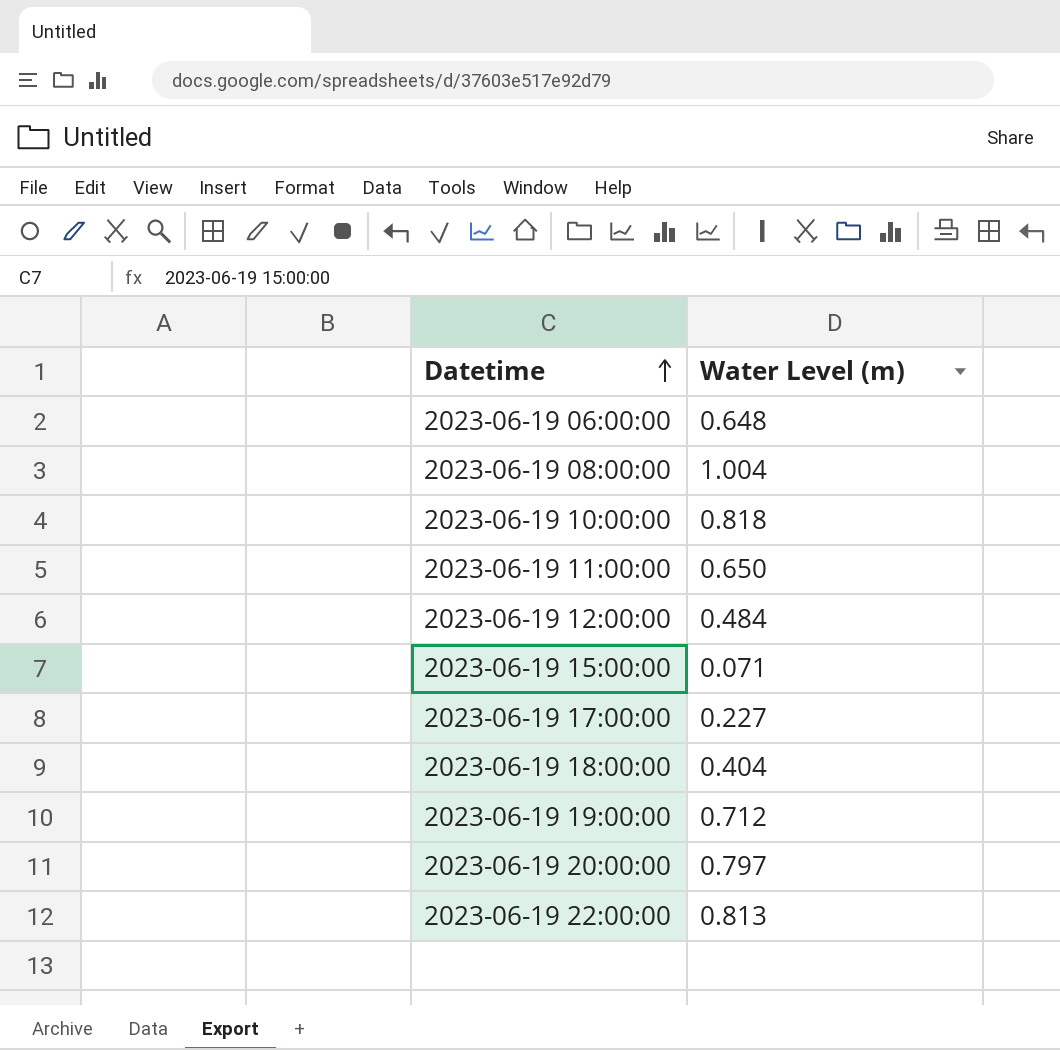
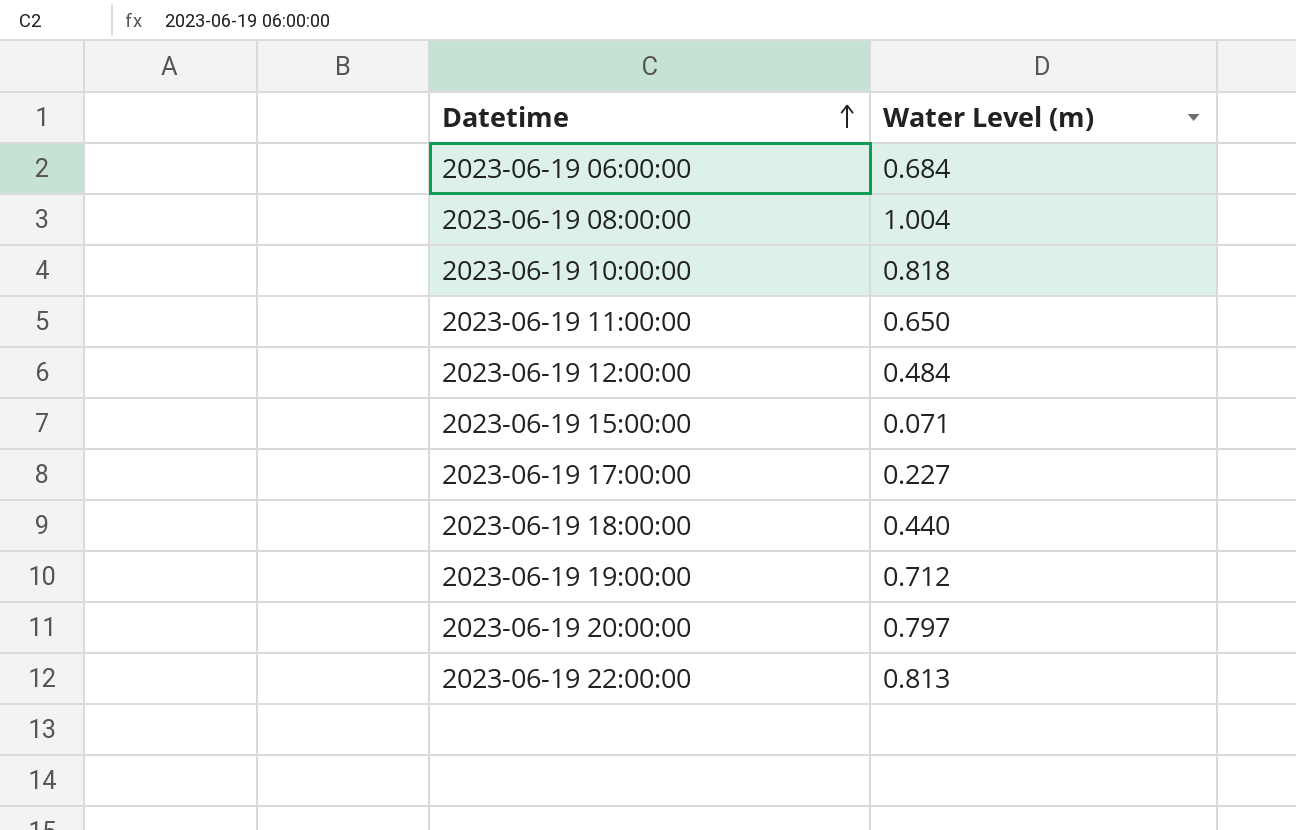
2023-06-19 06:00:00 | Water Level (m): 0.648 -> 0.684
2023-06-19 18:00:00 | Water Level (m): 0.404 -> 0.440

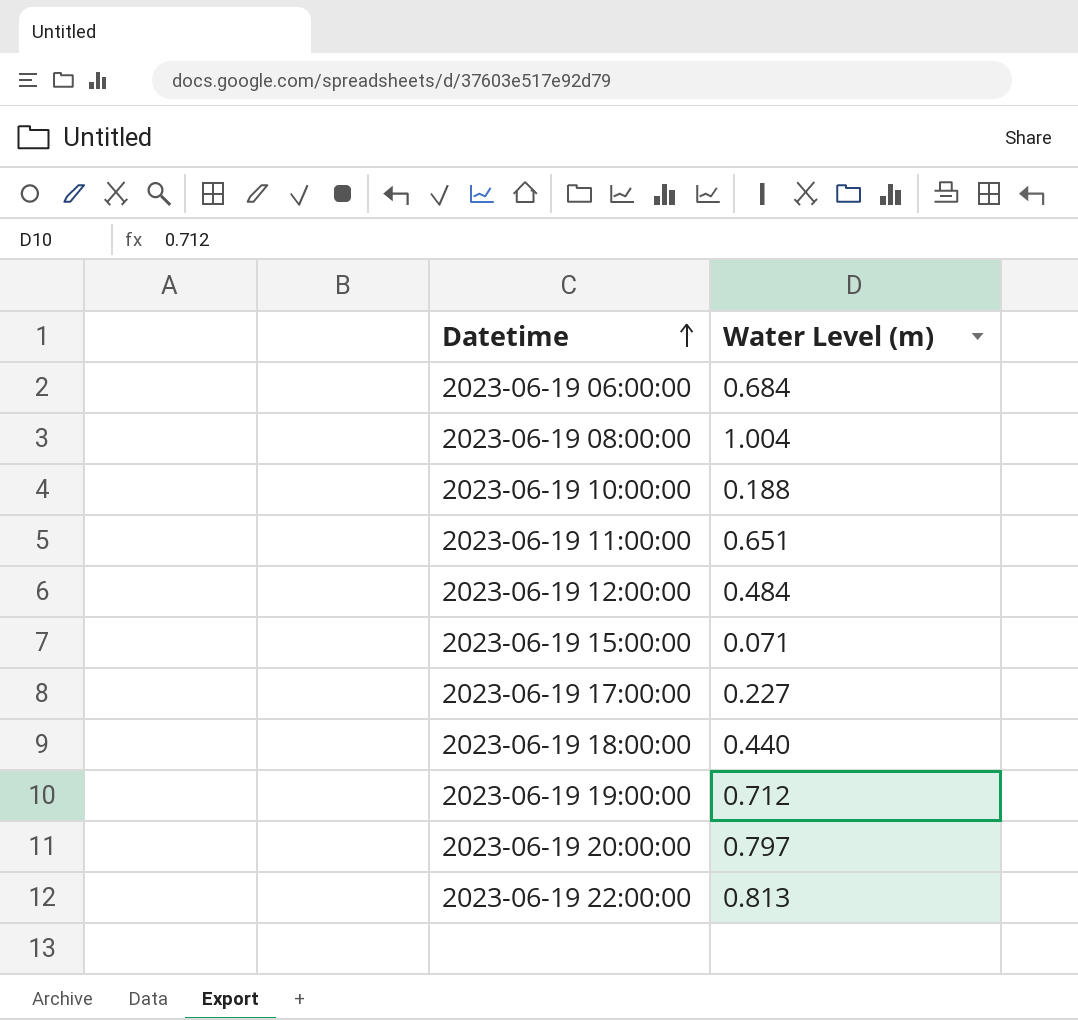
2023-06-19 10:00:00 | Water Level (m): 0.818 -> 0.188
2023-06-19 11:00:00 | Water Level (m): 0.650 -> 0.651

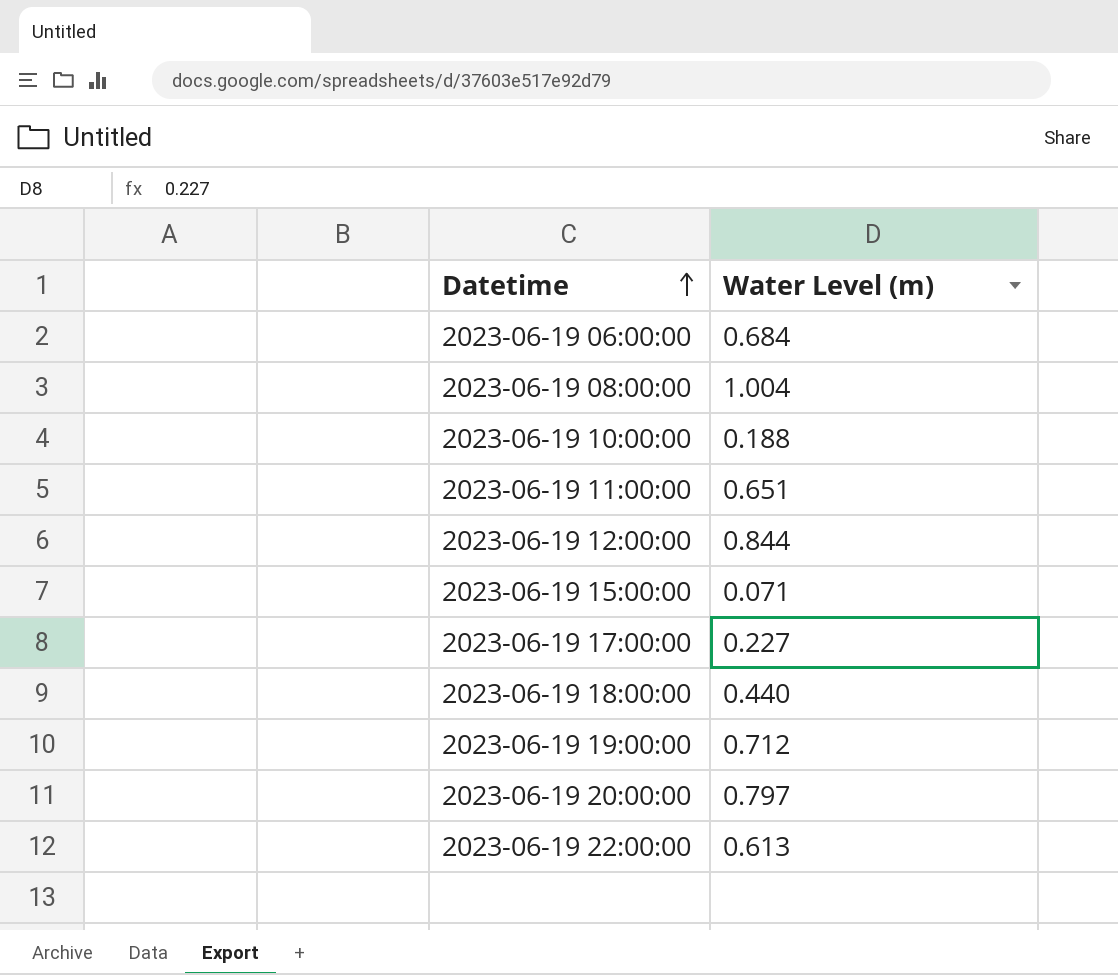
2023-06-19 12:00:00 | Water Level (m): 0.484 -> 0.844
2023-06-19 22:00:00 | Water Level (m): 0.813 -> 0.613

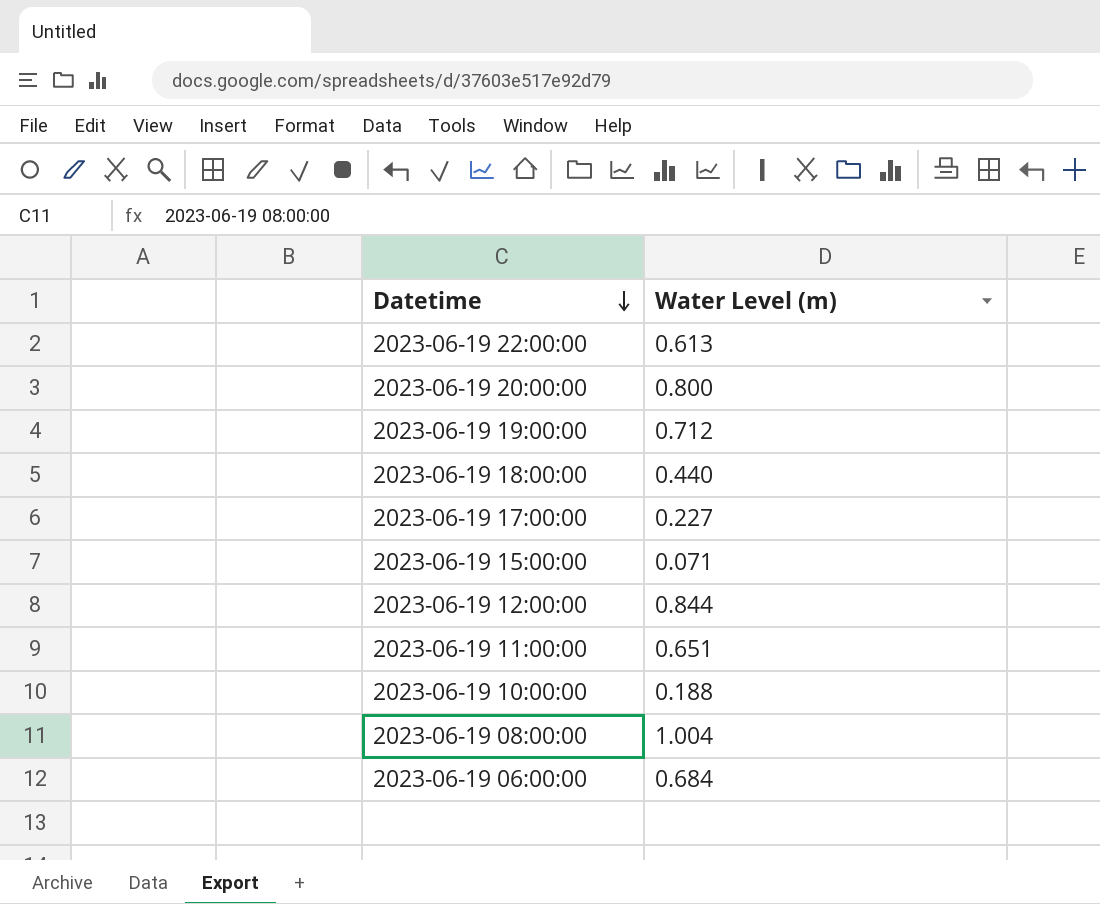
row order: Datetime ascending -> Datetime descending
2023-06-19 20:00:00 | Water Level (m): 0.797 -> 0.800

